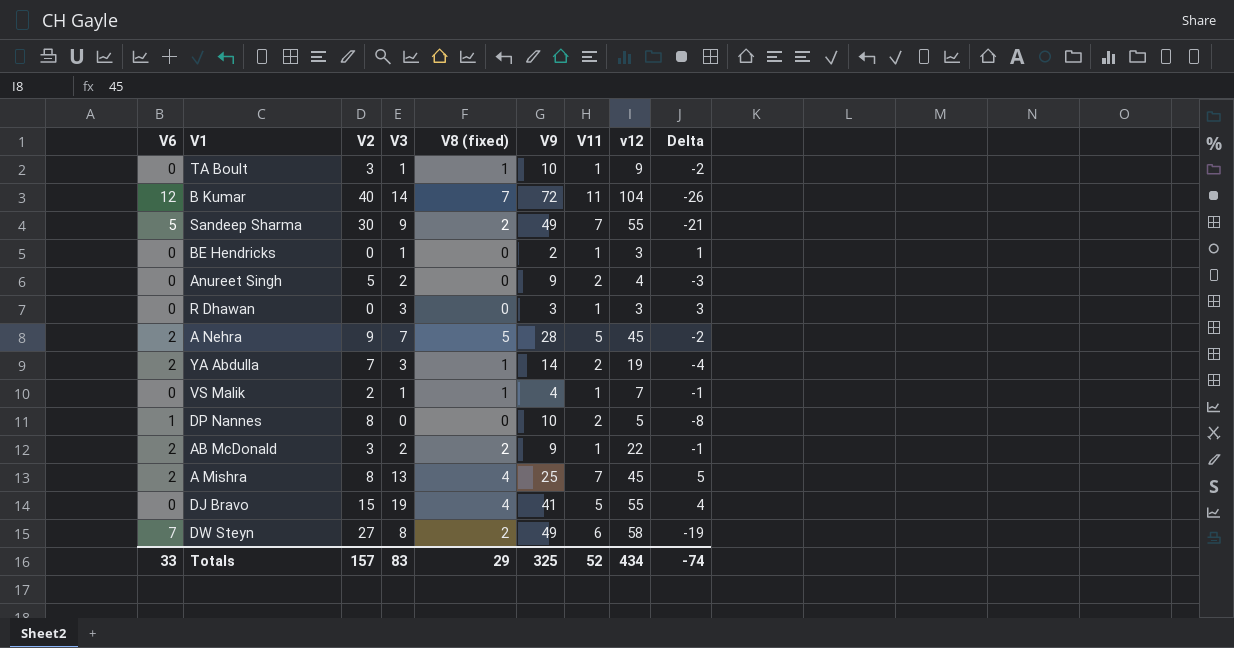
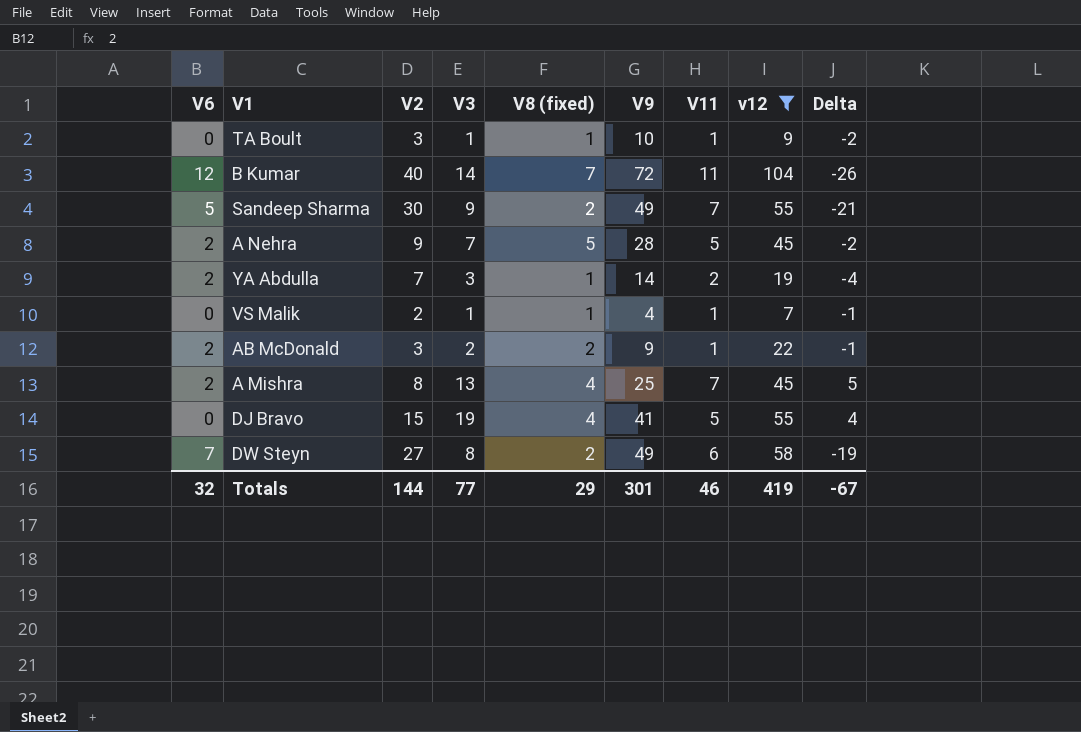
filter: none -> v12 >= 7
Totals | V6: 33 -> 32
Totals | V2: 157 -> 144
Totals | V3: 83 -> 77
Totals | V9: 325 -> 301
Totals | V11: 52 -> 46
Totals | v12: 434 -> 419
Totals | Delta: -74 -> -67

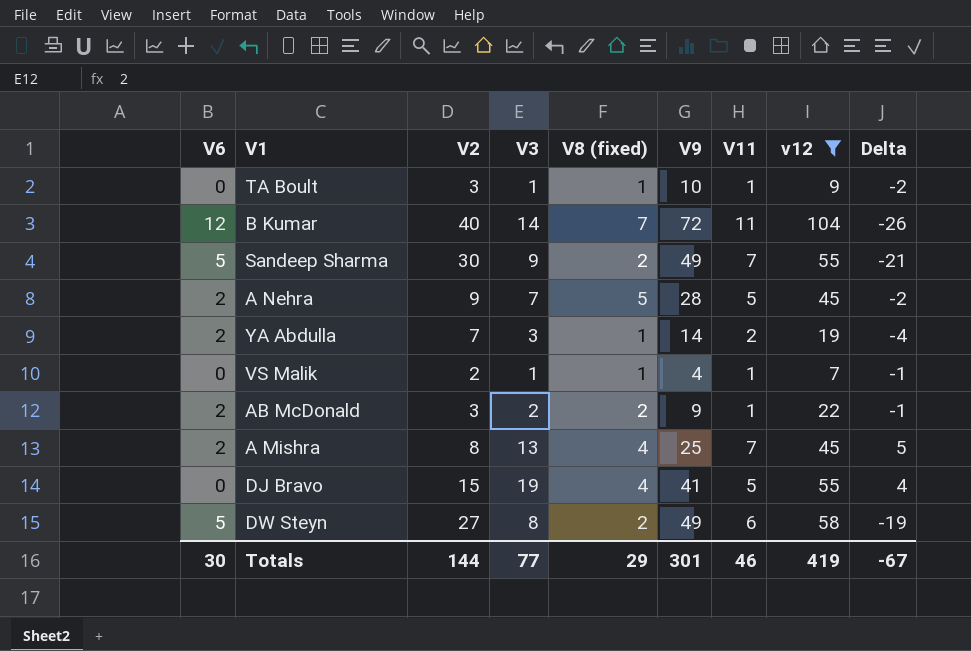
DW Steyn | V6: 7 -> 5
Totals | V6: 32 -> 30

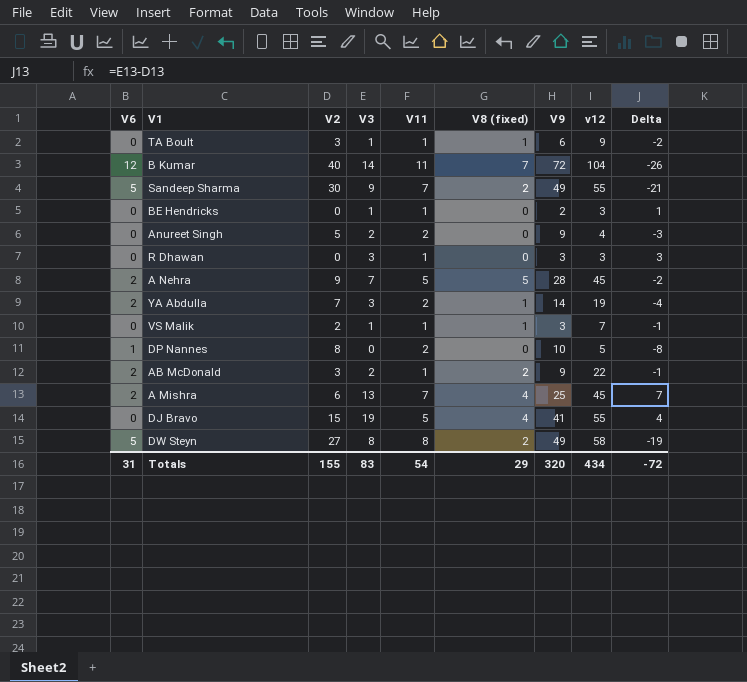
filter: v12 >= 7 -> none
column V11 | position: 7 -> 5
TA Boult | V9: 10 -> 6
VS Malik | V9: 4 -> 3
A Mishra | V2: 8 -> 6
A Mishra | Delta: 5 -> 7
DW Steyn | V11: 6 -> 8
Totals | V6: 30 -> 31
Totals | V2: 144 -> 155
Totals | V3: 77 -> 83
Totals | V11: 46 -> 54
Totals | V9: 301 -> 320
Totals | v12: 419 -> 434
Totals | Delta: -67 -> -72

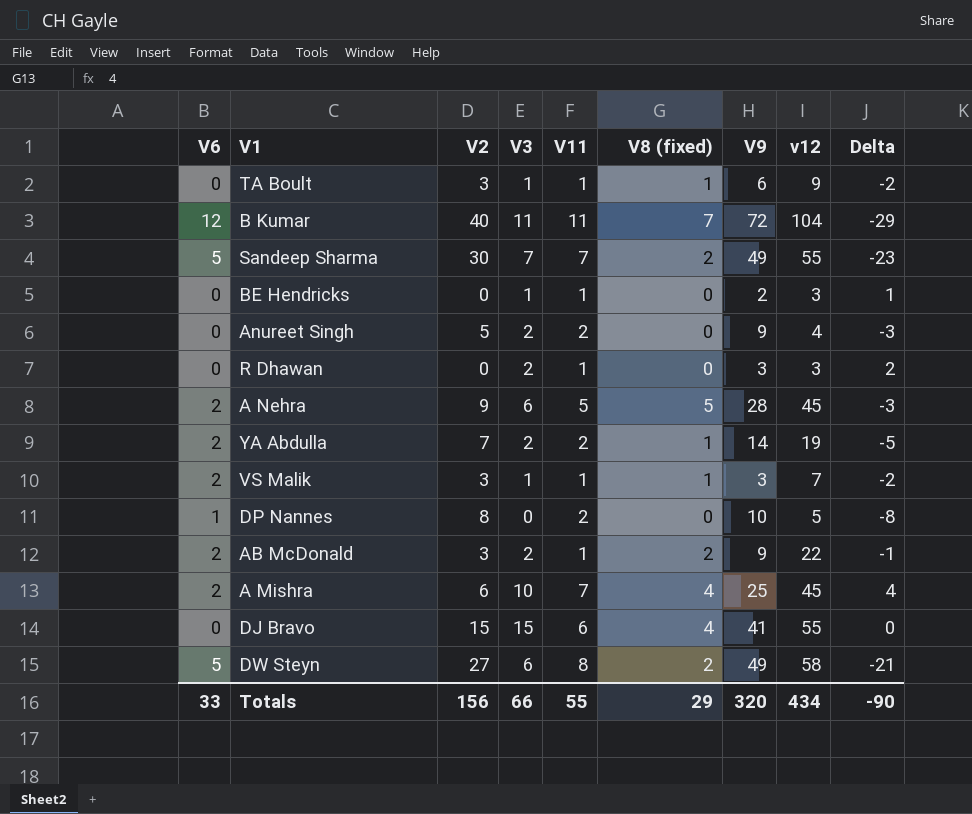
B Kumar | V3: 14 -> 11
B Kumar | Delta: -26 -> -29
Sandeep Sharma | V3: 9 -> 7
Sandeep Sharma | Delta: -21 -> -23
R Dhawan | V3: 3 -> 2
R Dhawan | Delta: 3 -> 2
A Nehra | V3: 7 -> 6
A Nehra | Delta: -2 -> -3
YA Abdulla | V3: 3 -> 2
YA Abdulla | Delta: -4 -> -5
VS Malik | V6: 0 -> 2
VS Malik | V2: 2 -> 3
VS Malik | Delta: -1 -> -2
A Mishra | V3: 13 -> 10
A Mishra | Delta: 7 -> 4
DJ Bravo | V3: 19 -> 15
DJ Bravo | V11: 5 -> 6
DJ Bravo | Delta: 4 -> 0
DW Steyn | V3: 8 -> 6
DW Steyn | Delta: -19 -> -21
Totals | V6: 31 -> 33
Totals | V2: 155 -> 156
Totals | V3: 83 -> 66
Totals | V11: 54 -> 55
Totals | Delta: -72 -> -90

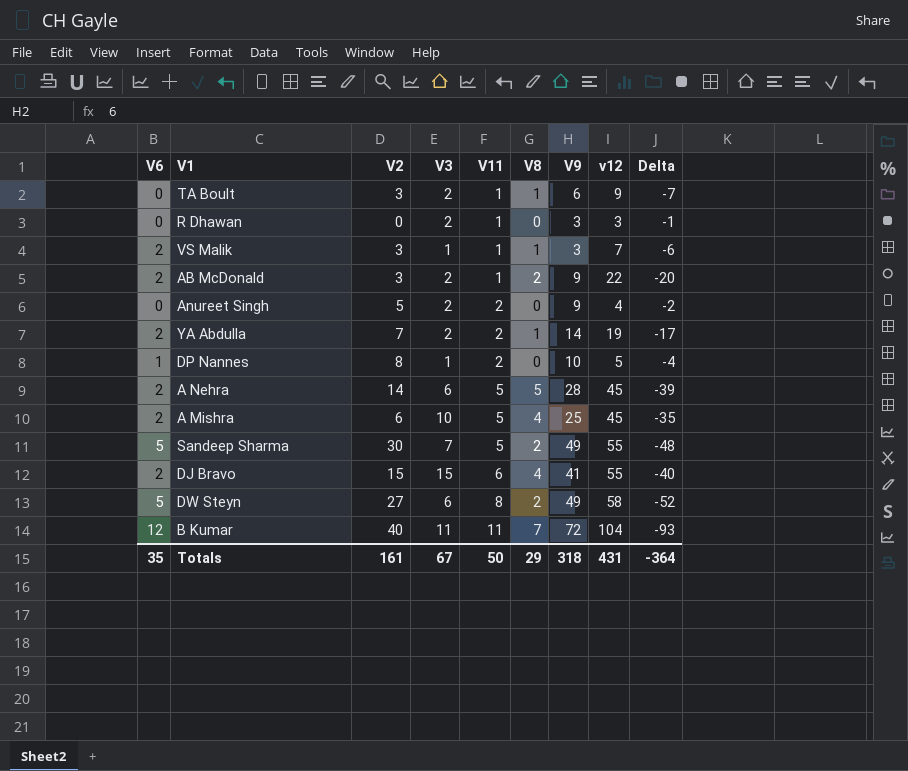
row order: none -> V11 ascending
column name: V8 (fixed) -> V8
column Delta | formula: [V3] - [V2] -> [V3] - [v12]
row BE Hendricks: 0 | 0 | 1 | 1 | 0 | 2 | 3 | 1 -> none
TA Boult | V3: 1 -> 2
DP Nannes | V3: 0 -> 1
A Nehra | V2: 9 -> 14
A Mishra | V11: 7 -> 5
Sandeep Sharma | V11: 7 -> 5
DJ Bravo | V6: 0 -> 2
Totals | V6: 33 -> 35
Totals | V2: 156 -> 161
Totals | V3: 66 -> 67
Totals | V11: 55 -> 50
Totals | V9: 320 -> 318
Totals | v12: 434 -> 431
Totals | Delta: -90 -> -364

